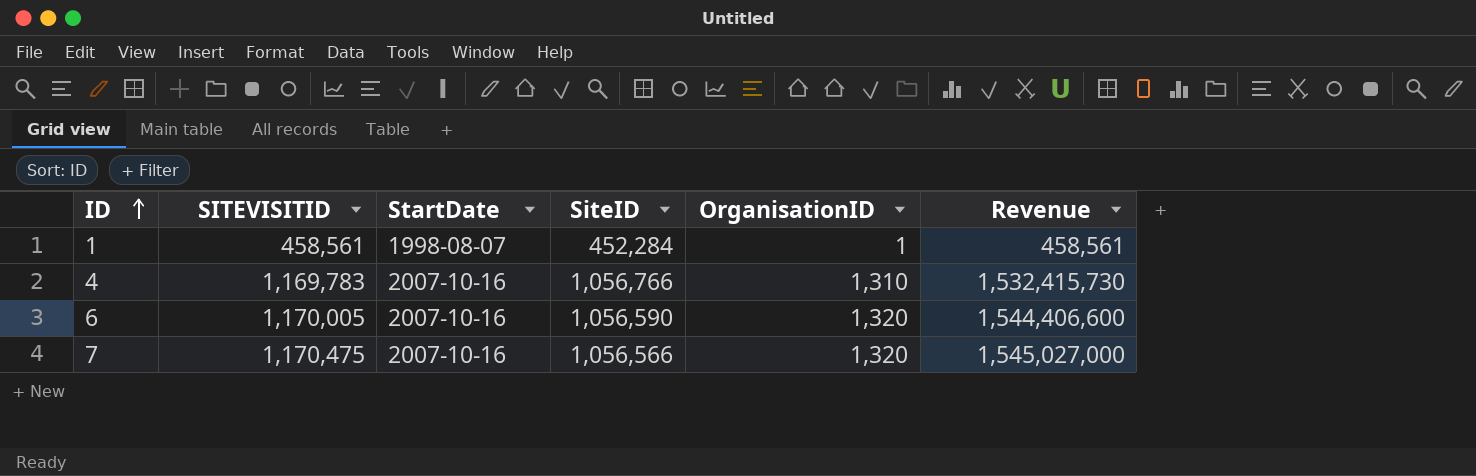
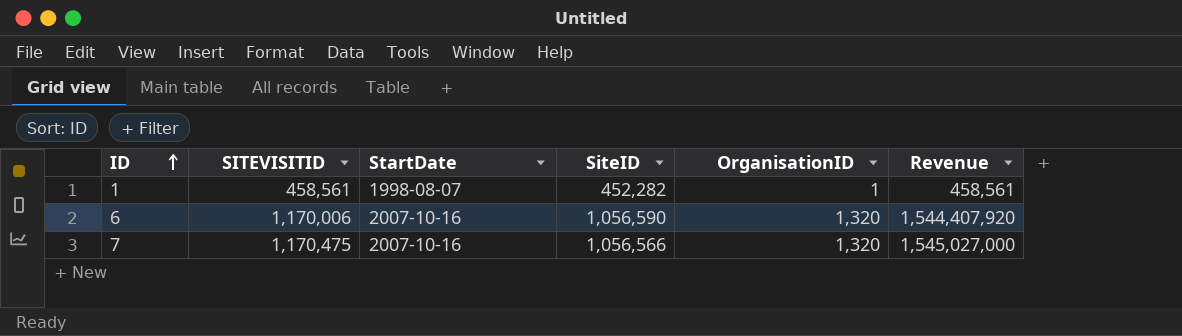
row 4: 1,169,783 | 2007-10-16 | 1,056,766 | 1,310 | 1,532,415,730 -> none
1 | SiteID: 452,284 -> 452,282
6 | SITEVISITID: 1,170,005 -> 1,170,006
6 | Revenue: 1,544,406,600 -> 1,544,407,920

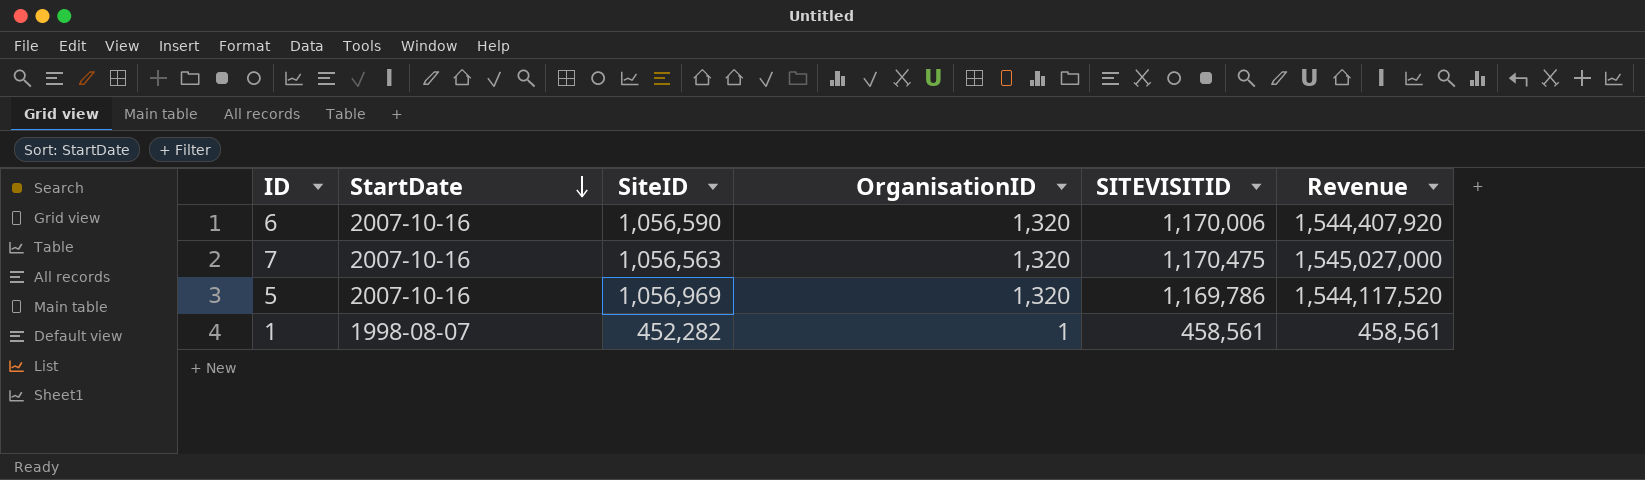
row order: ID ascending -> StartDate descending
column SITEVISITID | position: 2 -> 5
7 | SiteID: 1,056,566 -> 1,056,563
row 5: none -> 2007-10-16 | 1,056,969 | 1,320 | 1,169,786 | 1,544,117,520

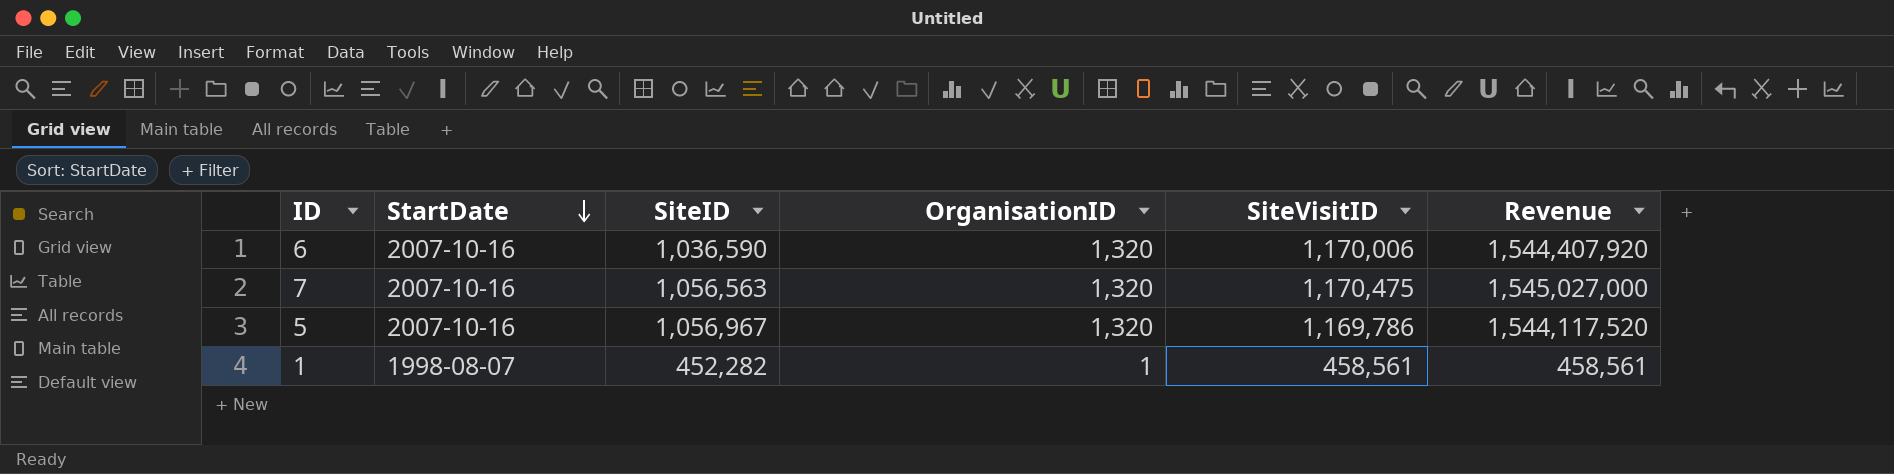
column name: SITEVISITID -> SiteVisitID
6 | SiteID: 1,056,590 -> 1,036,590
5 | SiteID: 1,056,969 -> 1,056,967

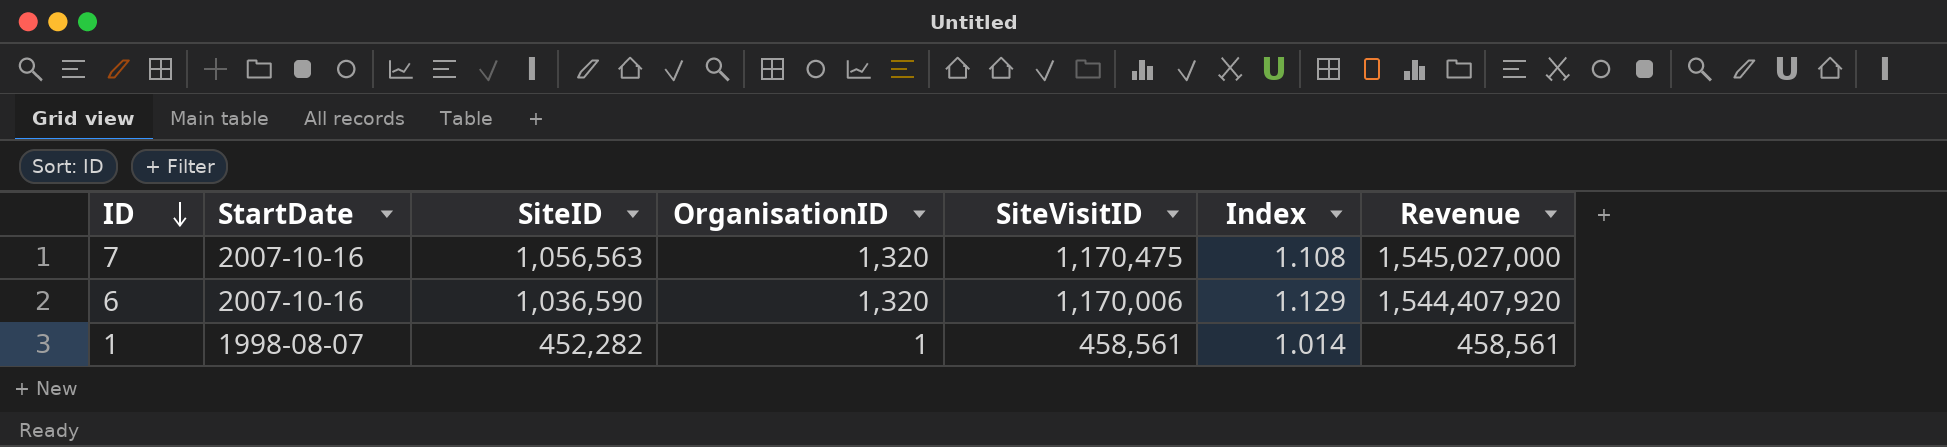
row order: StartDate descending -> ID descending
column Index | formula: none -> [SiteVisitID] / [SiteID]
row 5: 2007-10-16 | 1,056,967 | 1,320 | 1,169,786 | 1,544,117,520 -> none

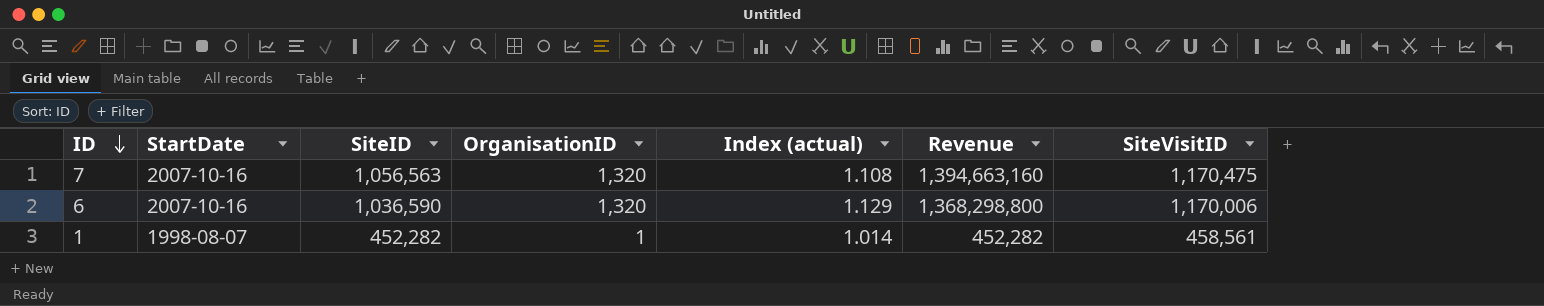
column name: Index -> Index (actual)
column Revenue | formula: [OrganisationID] * [SiteVisitID] -> [SiteID] * [OrganisationID]
column SiteVisitID | position: 5 -> 7

